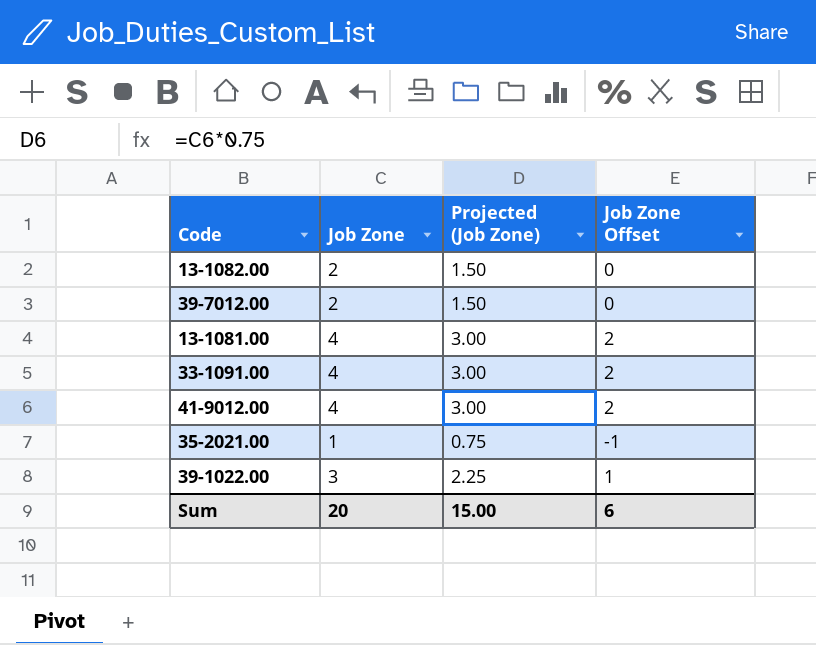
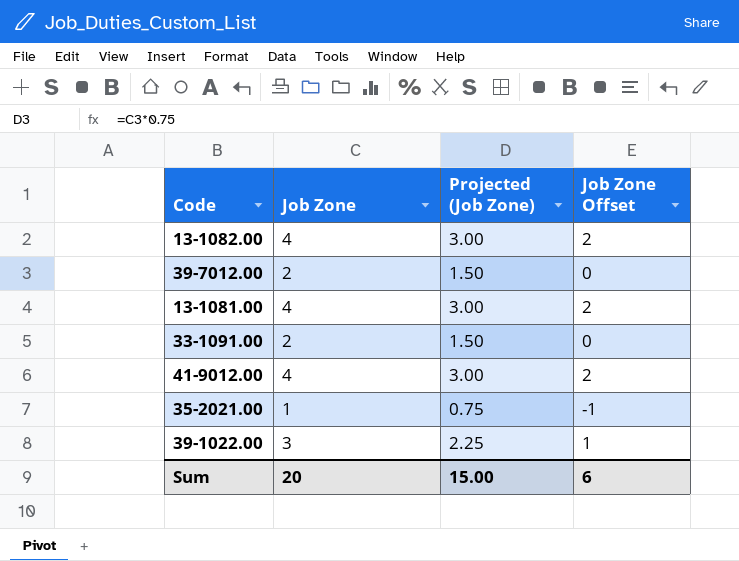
13-1082.00 | Job Zone: 2 -> 4
13-1082.00 | Projected (Job Zone): 1.50 -> 3.00
13-1082.00 | Job Zone Offset: 0 -> 2
33-1091.00 | Job Zone: 4 -> 2
33-1091.00 | Projected (Job Zone): 3.00 -> 1.50
33-1091.00 | Job Zone Offset: 2 -> 0

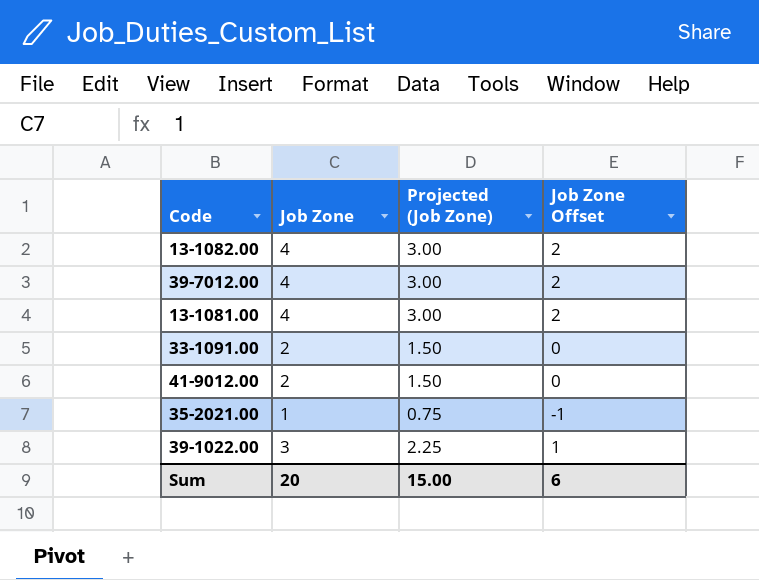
39-7012.00 | Job Zone: 2 -> 4
39-7012.00 | Projected (Job Zone): 1.50 -> 3.00
39-7012.00 | Job Zone Offset: 0 -> 2
41-9012.00 | Job Zone: 4 -> 2
41-9012.00 | Projected (Job Zone): 3.00 -> 1.50
41-9012.00 | Job Zone Offset: 2 -> 0

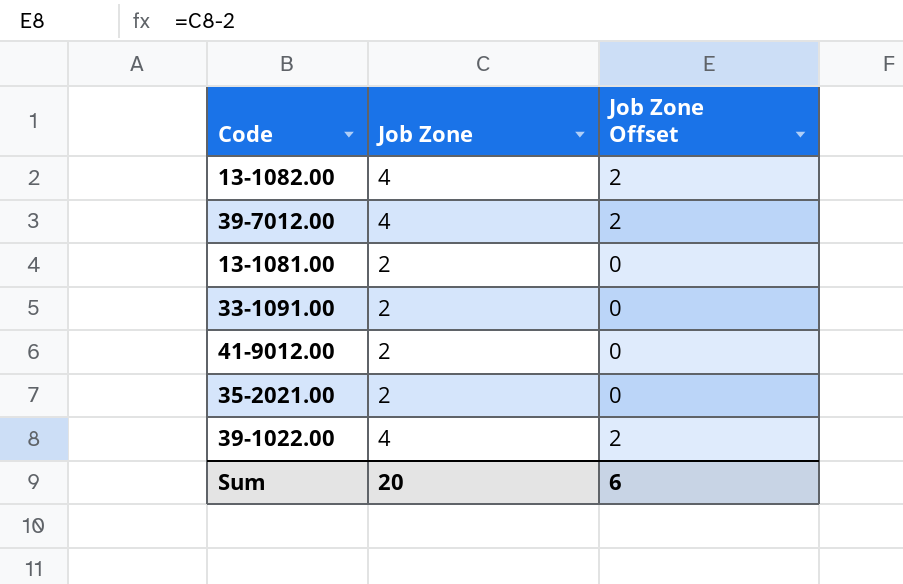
column Projected (Job Zone) | formula: [Job Zone] * 0.75 -> none
13-1081.00 | Job Zone: 4 -> 2
13-1081.00 | Job Zone Offset: 2 -> 0
35-2021.00 | Job Zone: 1 -> 2
35-2021.00 | Job Zone Offset: -1 -> 0
39-1022.00 | Job Zone: 3 -> 4
39-1022.00 | Job Zone Offset: 1 -> 2

